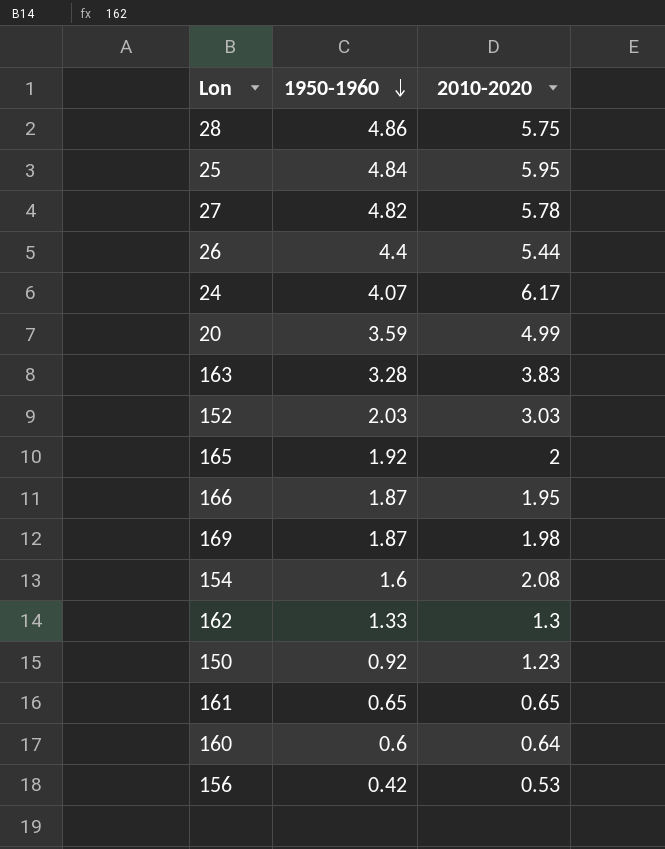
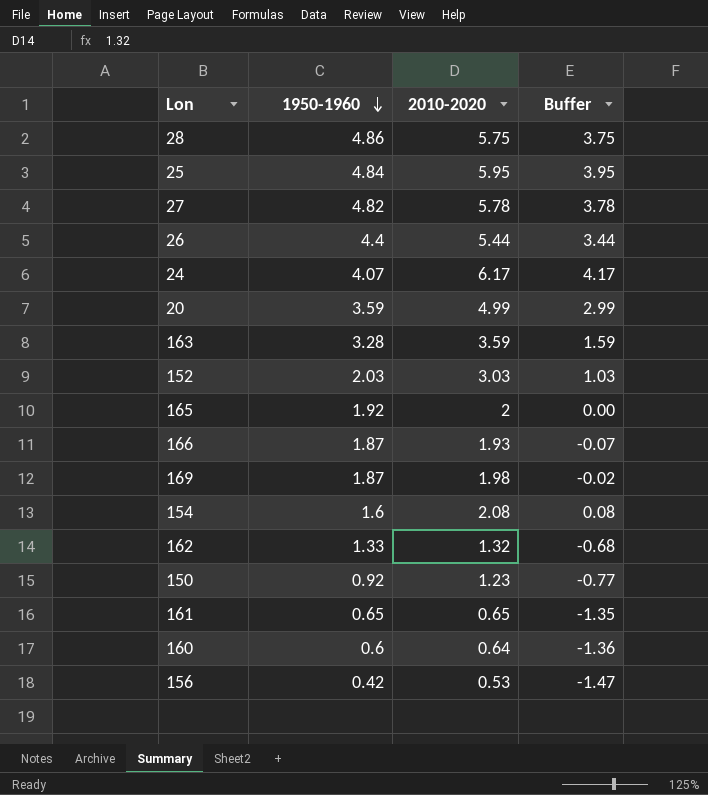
column Buffer | formula: none -> [2010-2020] - 2
163 | 2010-2020: 3.83 -> 3.59
166 | 2010-2020: 1.95 -> 1.93
162 | 2010-2020: 1.3 -> 1.32

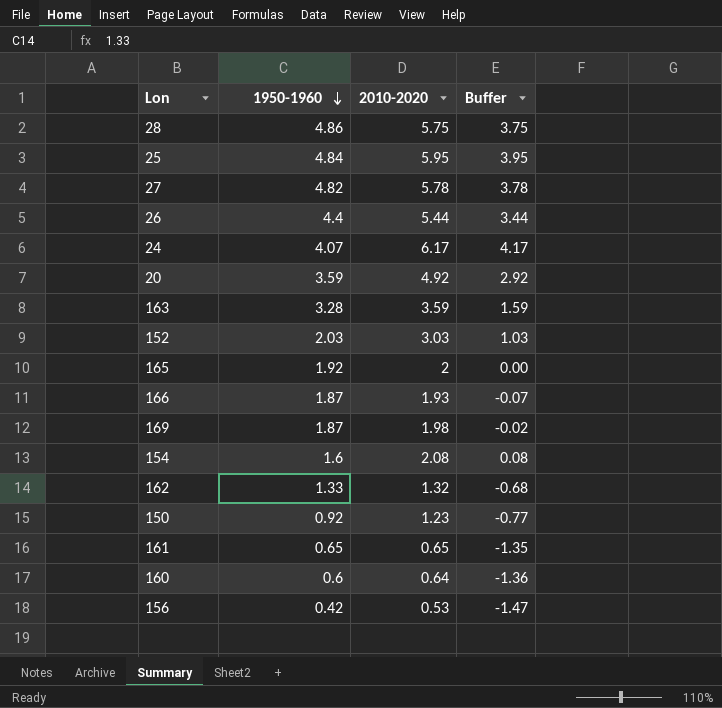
20 | 2010-2020: 4.99 -> 4.92
20 | Buffer: 2.99 -> 2.92

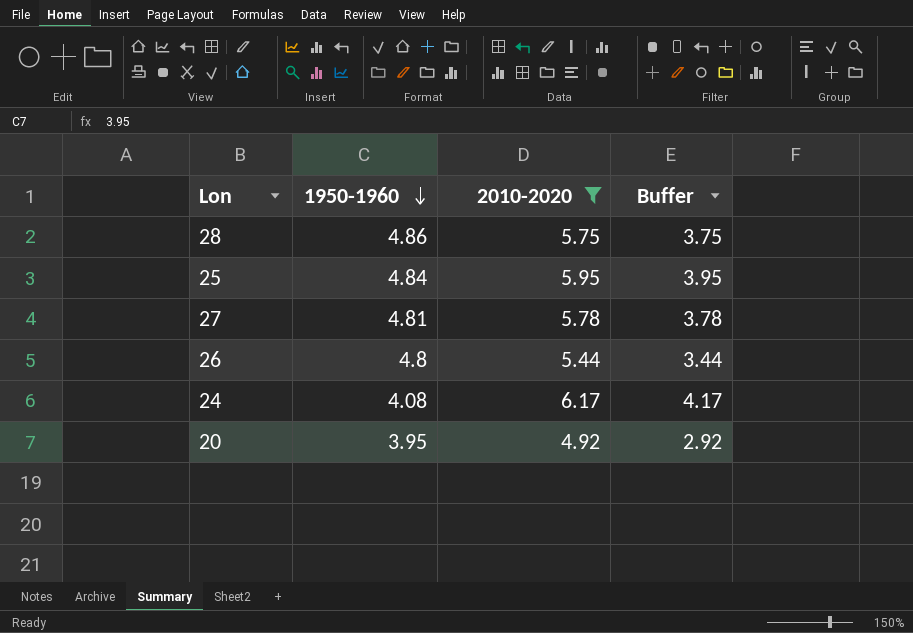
filter: none -> 2010-2020 >= 4.92
27 | 1950-1960: 4.82 -> 4.81
26 | 1950-1960: 4.4 -> 4.8
24 | 1950-1960: 4.07 -> 4.08
20 | 1950-1960: 3.59 -> 3.95

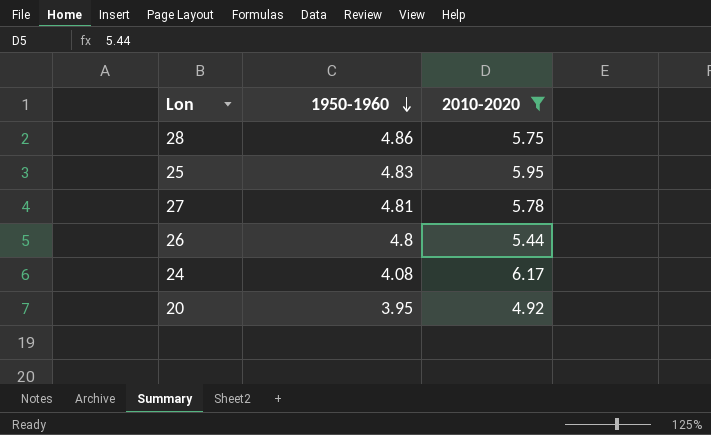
column Buffer | formula: [2010-2020] - 2 -> none
25 | 1950-1960: 4.84 -> 4.83

